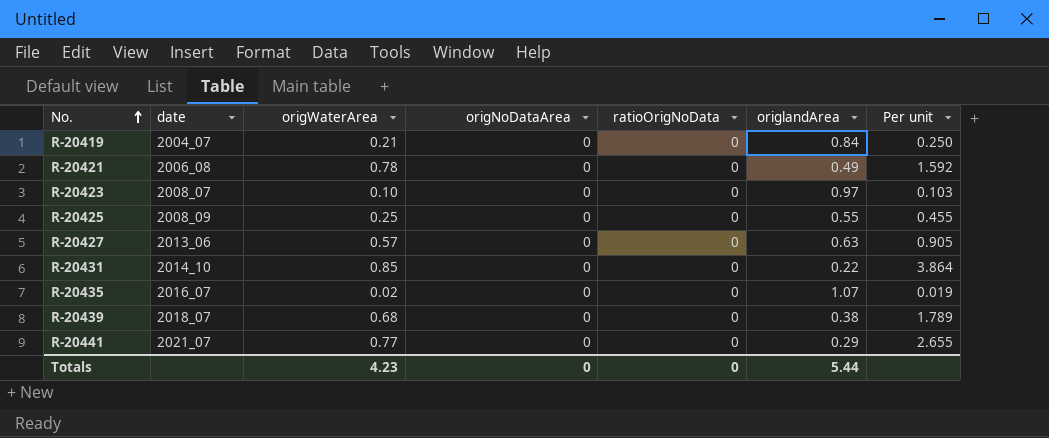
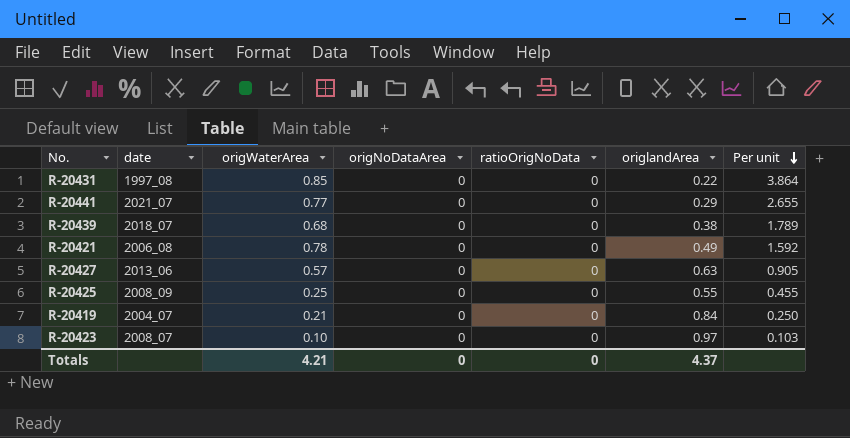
row order: No. ascending -> Per unit descending
row R-20435: 2016_07 | 0.02 | 0 | 0 | 1.07 | 0.019 -> none
R-20431 | date: 2014_10 -> 1997_08
Totals | origWaterArea: 4.23 -> 4.21
Totals | origlandArea: 5.44 -> 4.37

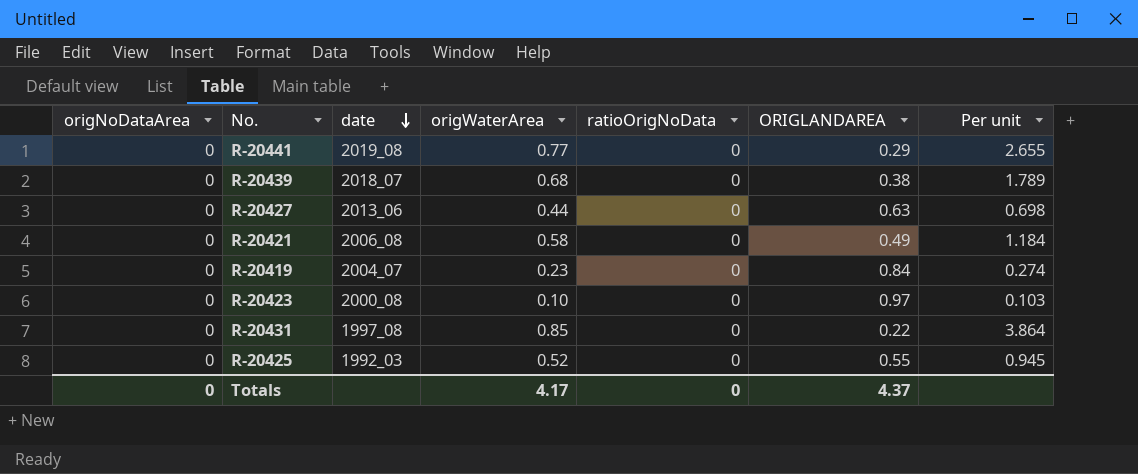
row order: Per unit descending -> date descending
column origNoDataArea | position: 4 -> 1
column name: origlandArea -> ORIGLANDAREA
R-20441 | date: 2021_07 -> 2019_08
R-20427 | origWaterArea: 0.57 -> 0.44
R-20427 | Per unit: 0.905 -> 0.698
R-20421 | origWaterArea: 0.78 -> 0.58
R-20421 | Per unit: 1.592 -> 1.184
R-20419 | origWaterArea: 0.21 -> 0.23
R-20419 | Per unit: 0.250 -> 0.274
R-20423 | date: 2008_07 -> 2000_08
R-20425 | date: 2008_09 -> 1992_03
R-20425 | origWaterArea: 0.25 -> 0.52
R-20425 | Per unit: 0.455 -> 0.945
Totals | origWaterArea: 4.21 -> 4.17

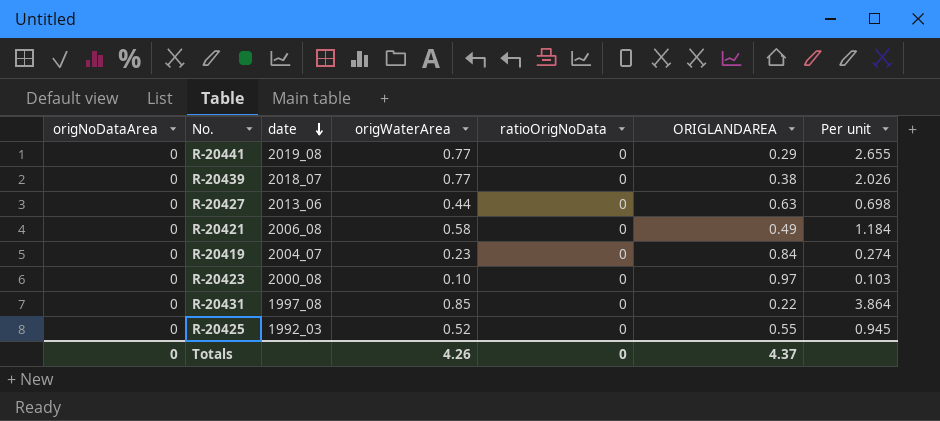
R-20439 | origWaterArea: 0.68 -> 0.77
R-20439 | Per unit: 1.789 -> 2.026
Totals | origWaterArea: 4.17 -> 4.26

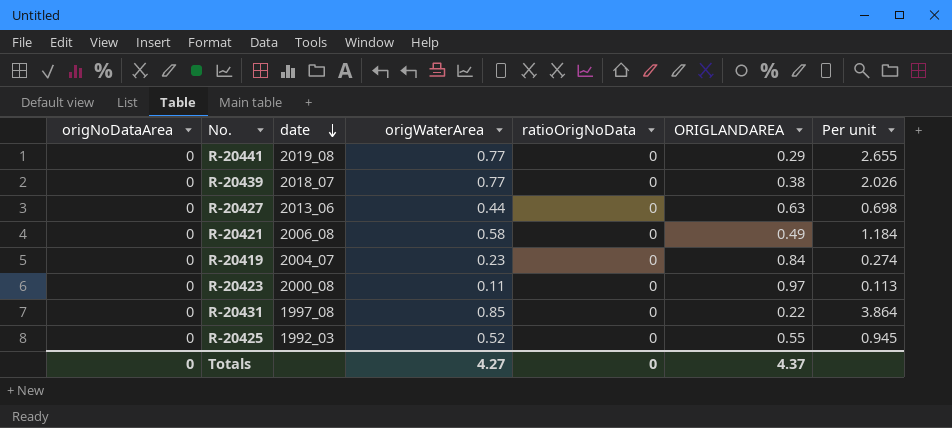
R-20423 | origWaterArea: 0.10 -> 0.11
R-20423 | Per unit: 0.103 -> 0.113
Totals | origWaterArea: 4.26 -> 4.27

